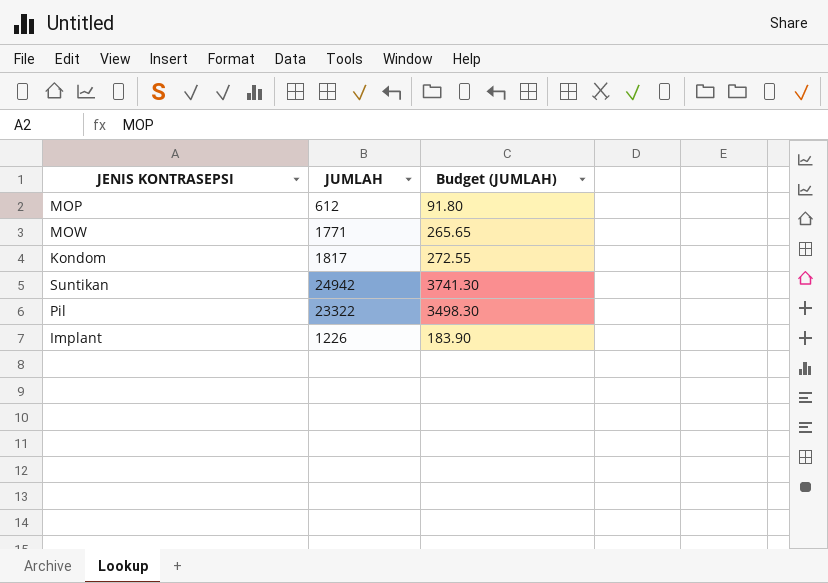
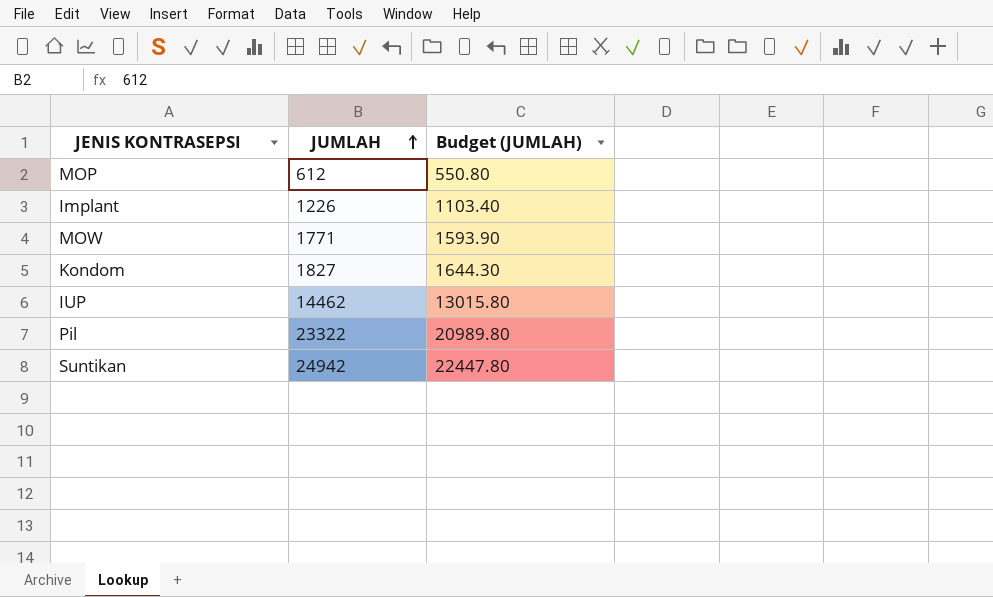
row order: none -> JUMLAH ascending
column Budget (JUMLAH) | formula: [JUMLAH] * 0.15 -> [JUMLAH] * 0.9
Kondom | JUMLAH: 1817 -> 1827
row IUP: none -> 14462 | 13015.80

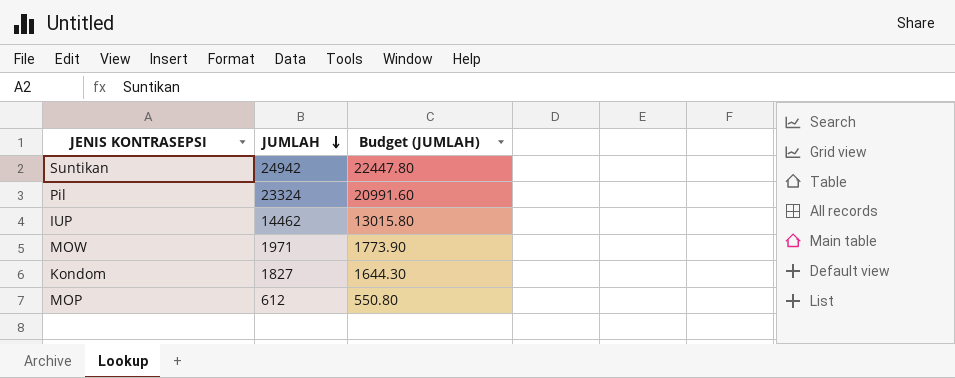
row order: JUMLAH ascending -> JUMLAH descending
row Implant: 1226 | 1103.40 -> none
Pil | JUMLAH: 23322 -> 23324
Pil | Budget (JUMLAH): 20989.80 -> 20991.60
MOW | JUMLAH: 1771 -> 1971
MOW | Budget (JUMLAH): 1593.90 -> 1773.90

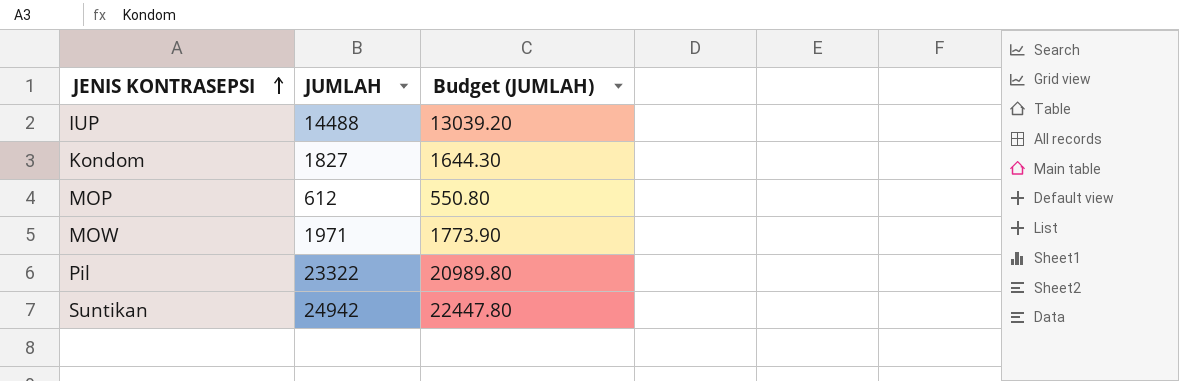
row order: JUMLAH descending -> JENIS KONTRASEPSI ascending
IUP | JUMLAH: 14462 -> 14488
IUP | Budget (JUMLAH): 13015.80 -> 13039.20
Pil | JUMLAH: 23324 -> 23322
Pil | Budget (JUMLAH): 20991.60 -> 20989.80

